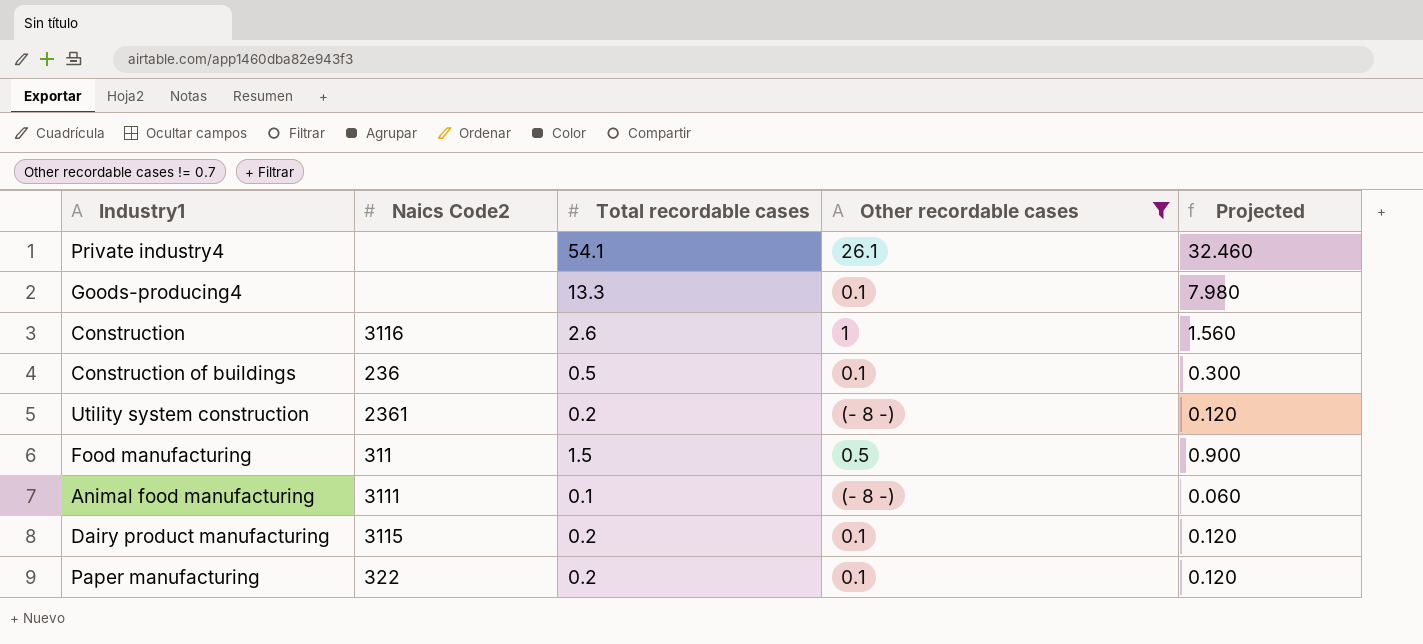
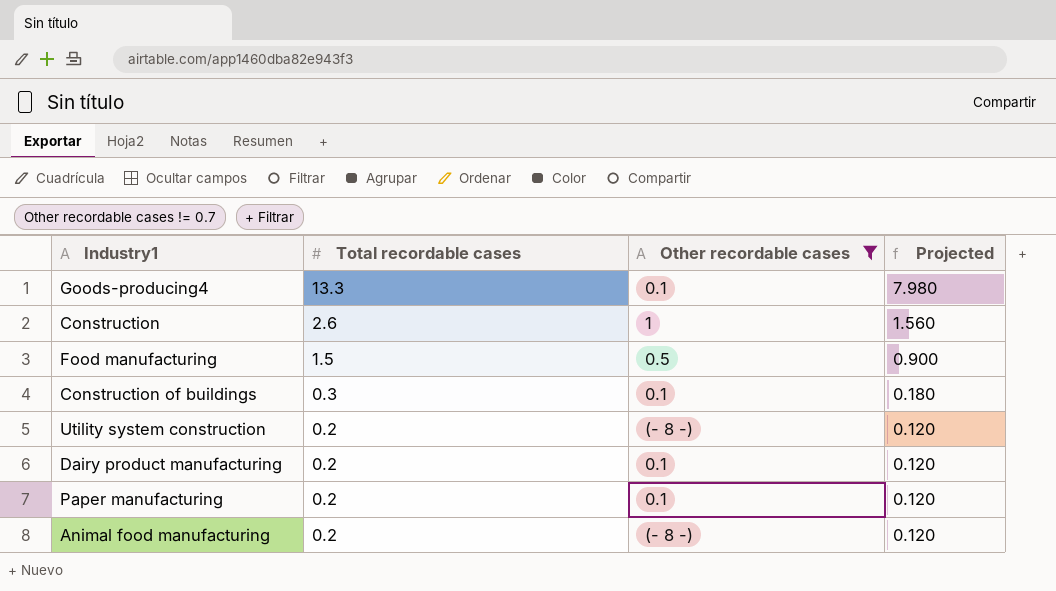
row order: none -> Total recordable cases descending
column Naics Code2 | position: 2 -> none
row Private industry4: none | 54.1 | 26.1 | 32.460 -> none
Construction of buildings | Total recordable cases: 0.5 -> 0.3
Construction of buildings | Projected: 0.300 -> 0.180
Animal food manufacturing | Total recordable cases: 0.1 -> 0.2
Animal food manufacturing | Projected: 0.060 -> 0.120

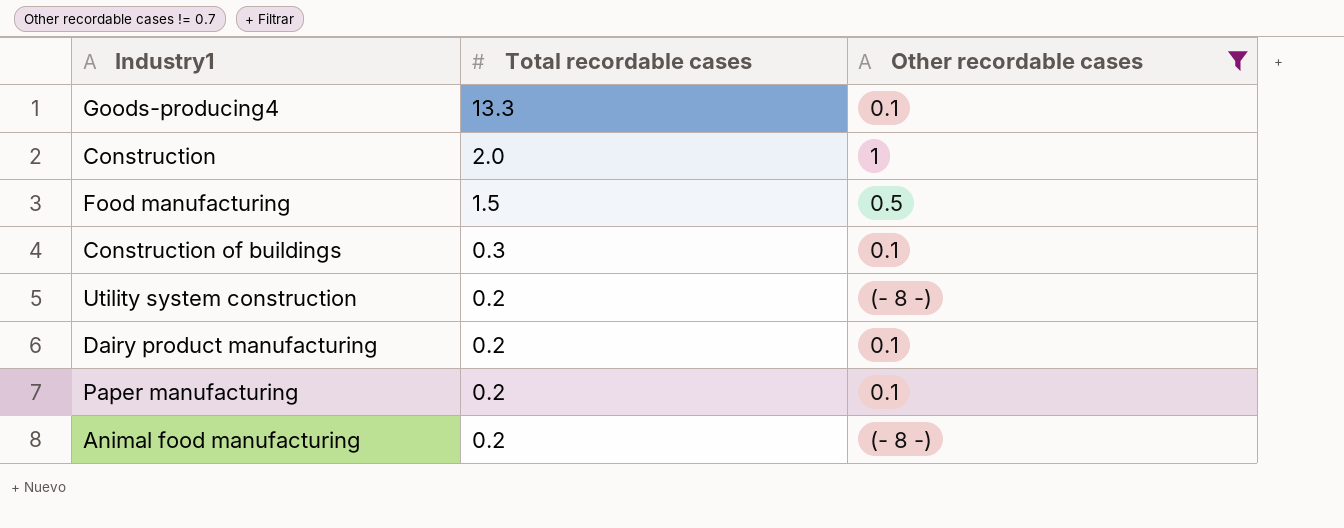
column Projected | formula: [Total recordable cases] * 0.6 -> none
Construction | Total recordable cases: 2.6 -> 2.0

